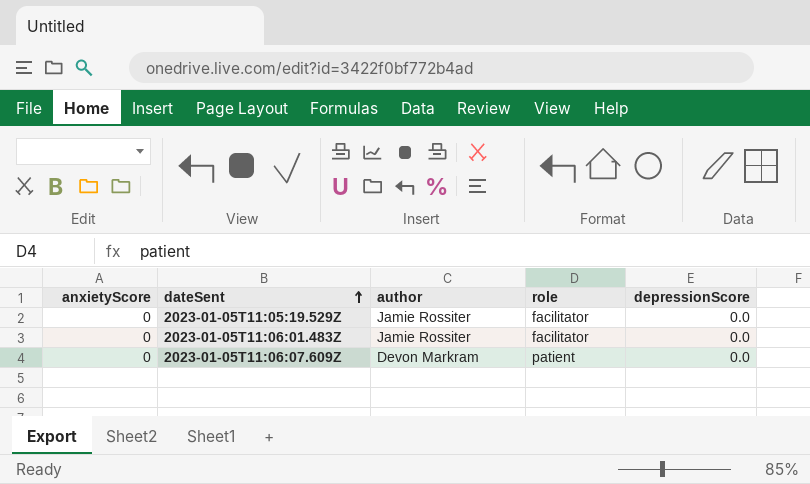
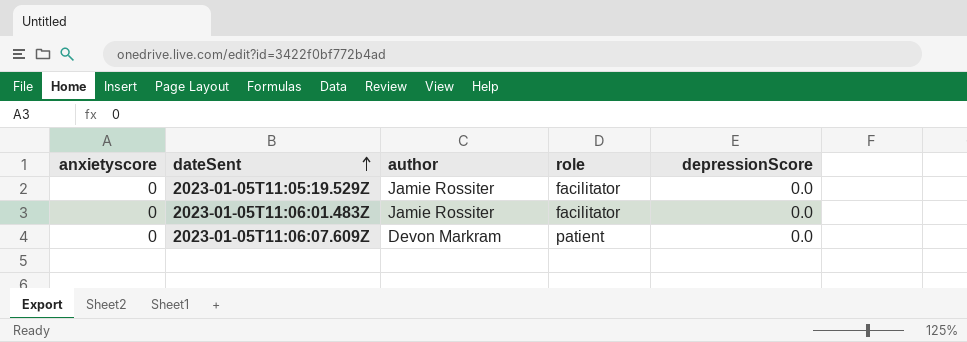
column name: anxietyScore -> anxietyscore

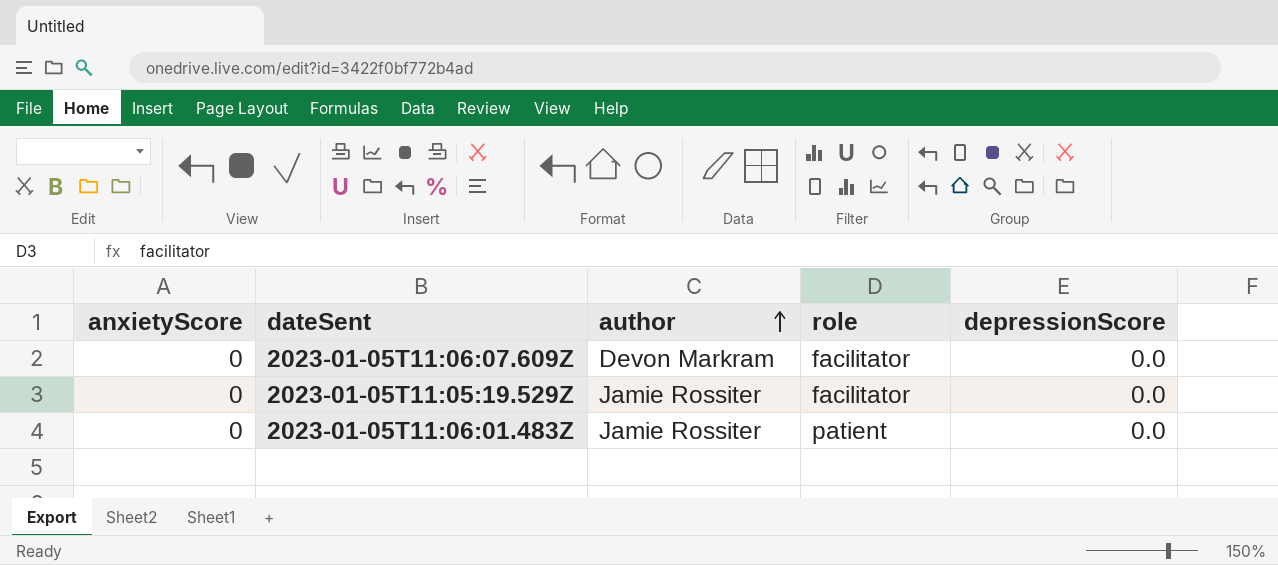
row order: dateSent ascending -> author ascending
column name: anxietyscore -> anxietyScore
2023-01-05T11:06:07.609Z | role: patient -> facilitator
2023-01-05T11:06:01.483Z | role: facilitator -> patient

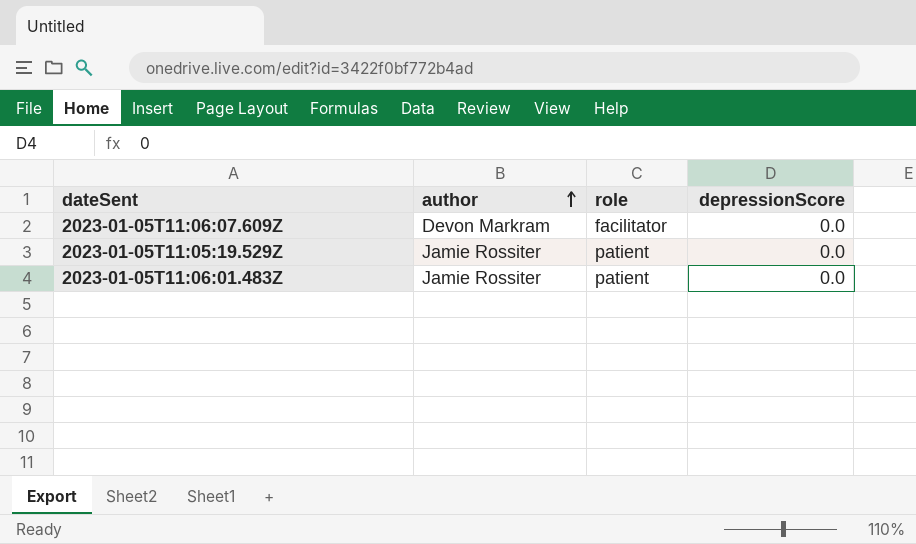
column anxietyScore | position: 1 -> none
2023-01-05T11:05:19.529Z | role: facilitator -> patient

